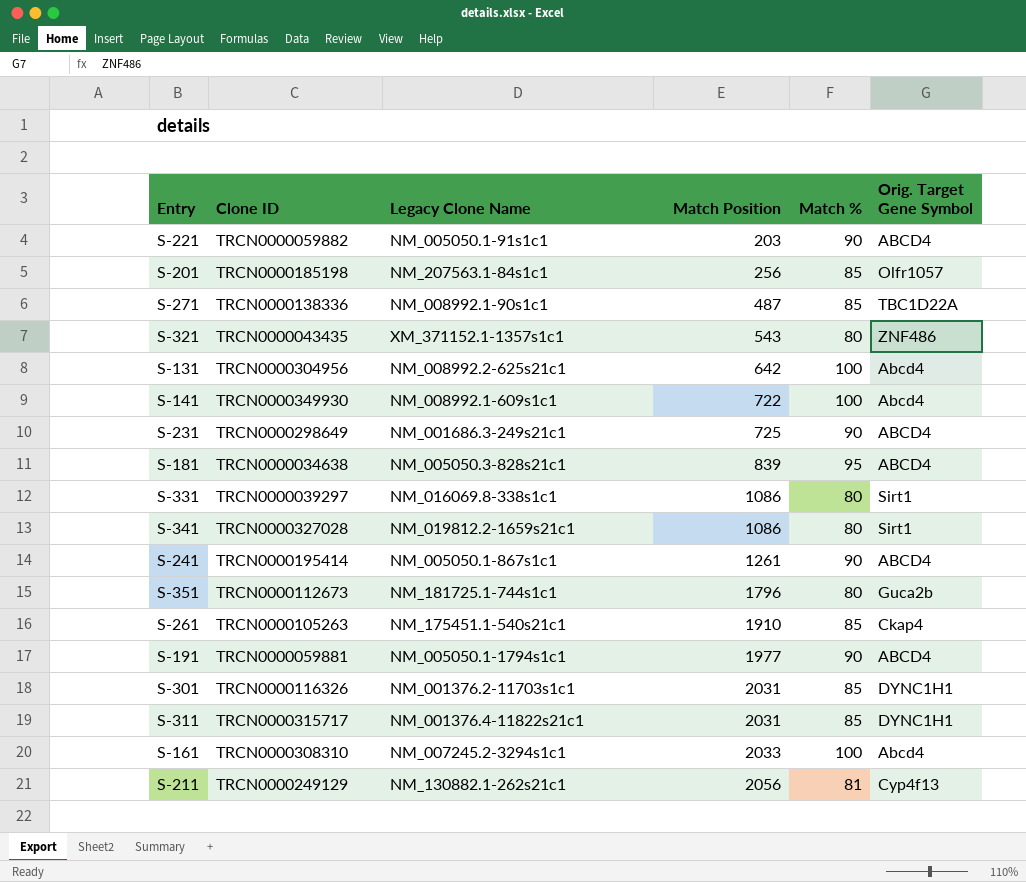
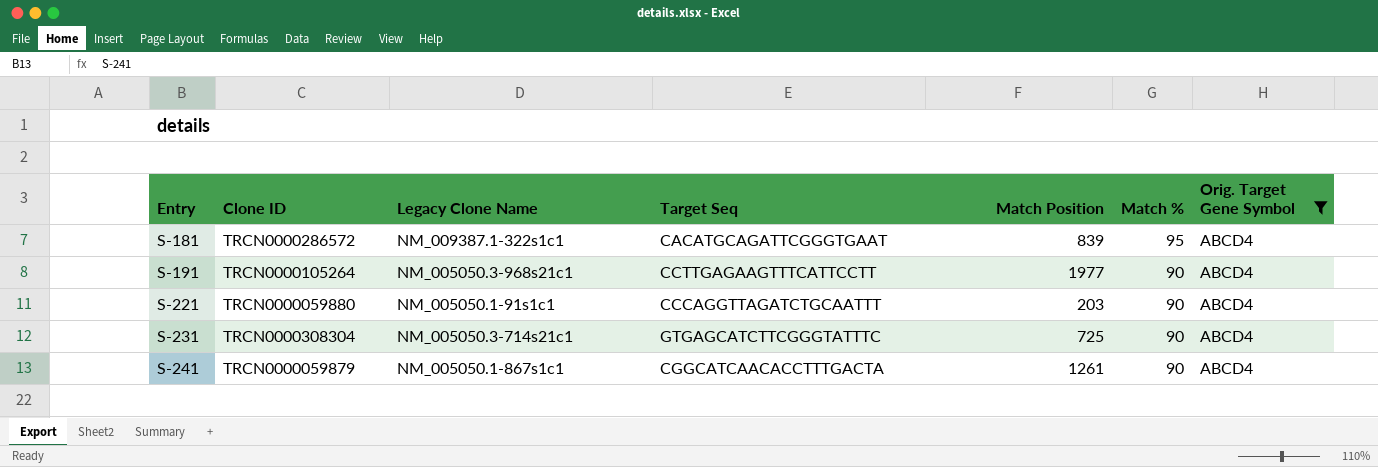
filter: none -> Orig. Target Gene Symbol = ABCD4
row order: Match Position ascending -> Entry ascending
column Target Seq | position: none -> 4
S-181 | Clone ID: TRCN0000034638 -> TRCN0000286572
S-181 | Legacy Clone Name: NM_005050.3-828s21c1 -> NM_009387.1-322s1c1
S-191 | Clone ID: TRCN0000059881 -> TRCN0000105264
S-191 | Legacy Clone Name: NM_005050.1-1794s1c1 -> NM_005050.3-968s21c1
S-221 | Clone ID: TRCN0000059882 -> TRCN0000059880
S-231 | Clone ID: TRCN0000298649 -> TRCN0000308304
S-231 | Legacy Clone Name: NM_001686.3-249s21c1 -> NM_005050.3-714s21c1
S-241 | Clone ID: TRCN0000195414 -> TRCN0000059879

